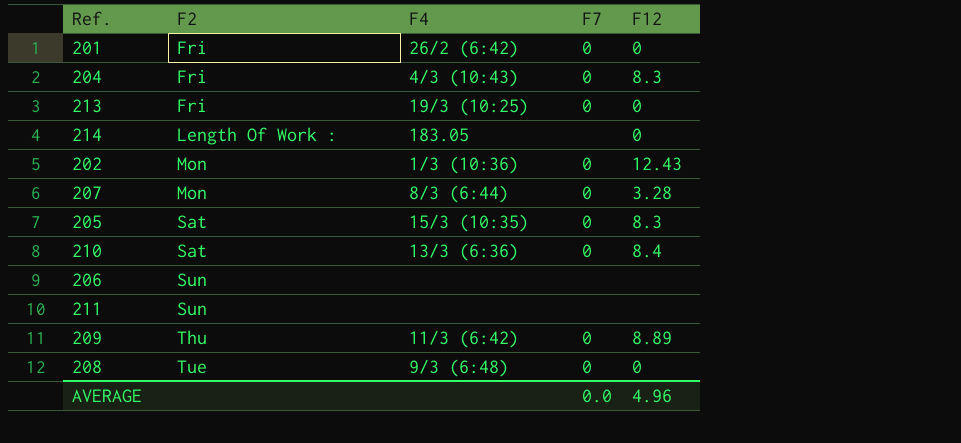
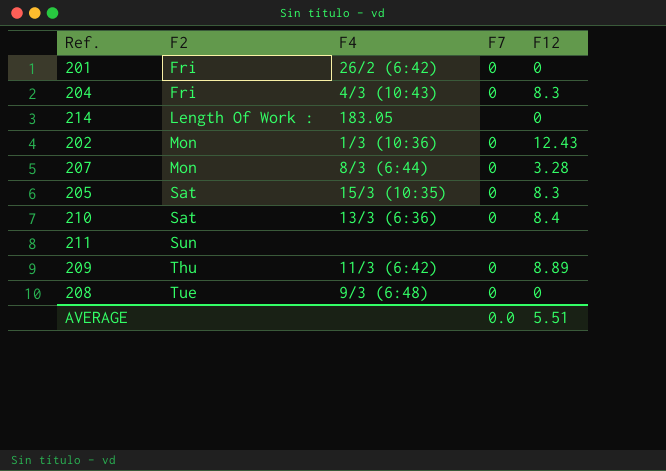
row 213: Fri | 19/3 (10:25) | 0 | 0 -> none
row 206: Sun | none | none | none -> none
AVERAGE | F12: 4.96 -> 5.51

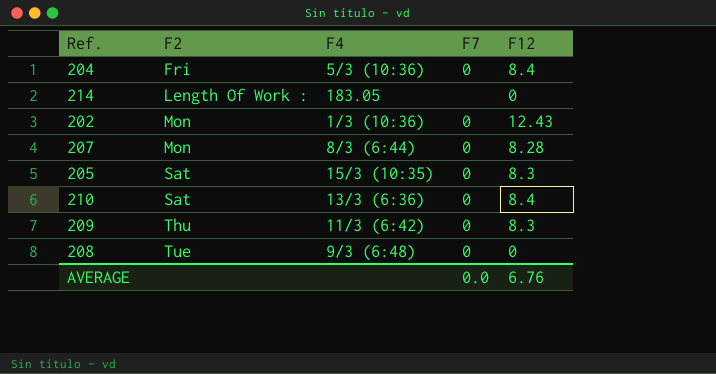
row 201: Fri | 26/2 (6:42) | 0 | 0 -> none
row 211: Sun | none | none | none -> none
204 | F4: 4/3 (10:43) -> 5/3 (10:36)
204 | F12: 8.3 -> 8.4
207 | F12: 3.28 -> 8.28
209 | F12: 8.89 -> 8.3
AVERAGE | F12: 5.51 -> 6.76

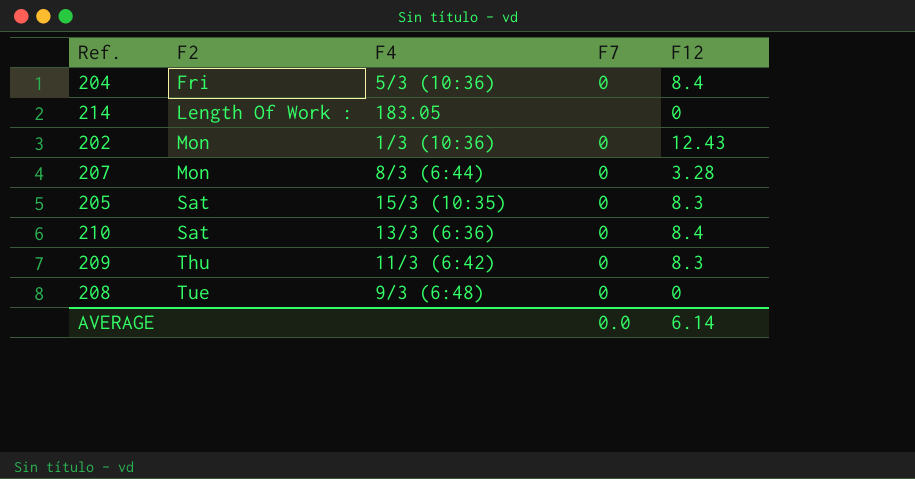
207 | F12: 8.28 -> 3.28
AVERAGE | F12: 6.76 -> 6.14

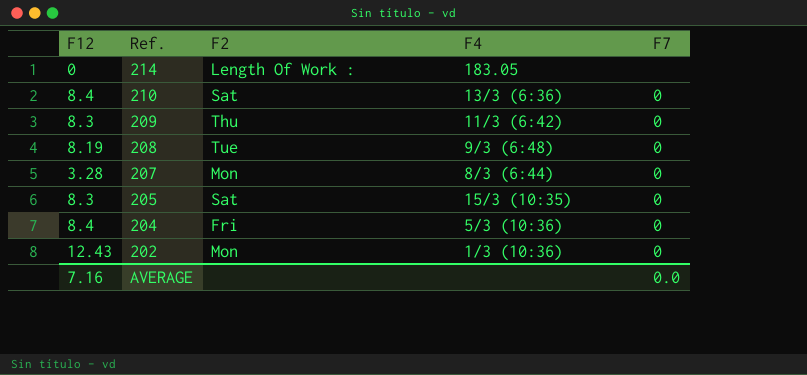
row order: F2 ascending -> Ref. descending
column F12 | position: 5 -> 1
208 | F12: 0 -> 8.19
AVERAGE | F12: 6.14 -> 7.16

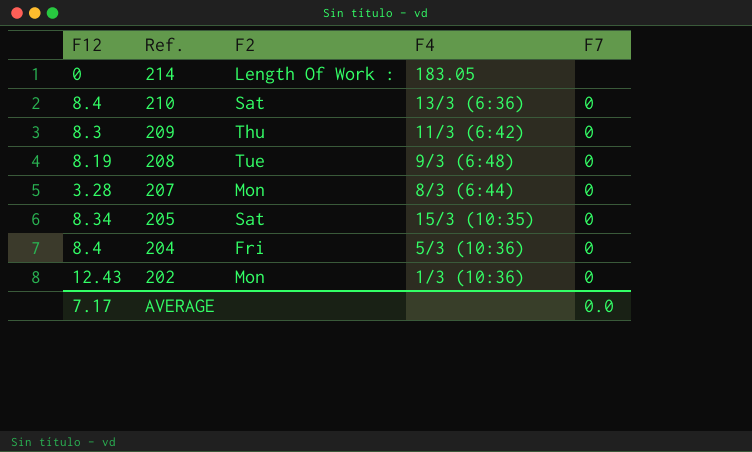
205 | F12: 8.3 -> 8.34
AVERAGE | F12: 7.16 -> 7.17

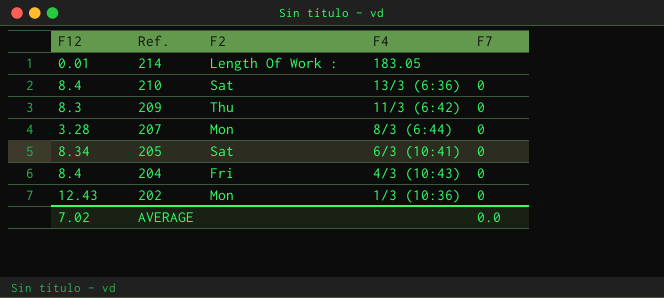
row 208: 8.19 | Tue | 9/3 (6:48) | 0 -> none
214 | F12: 0 -> 0.01
205 | F4: 15/3 (10:35) -> 6/3 (10:41)
204 | F4: 5/3 (10:36) -> 4/3 (10:43)
AVERAGE | F12: 7.17 -> 7.02

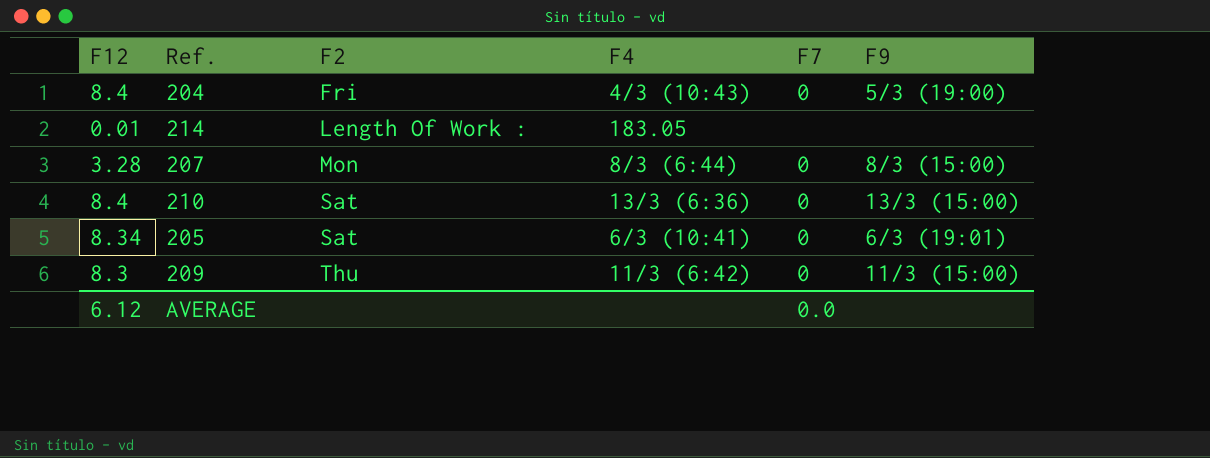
row order: Ref. descending -> F2 ascending
column F9 | position: none -> 6
row 202: 12.43 | Mon | 1/3 (10:36) | 0 -> none
AVERAGE | F12: 7.02 -> 6.12

